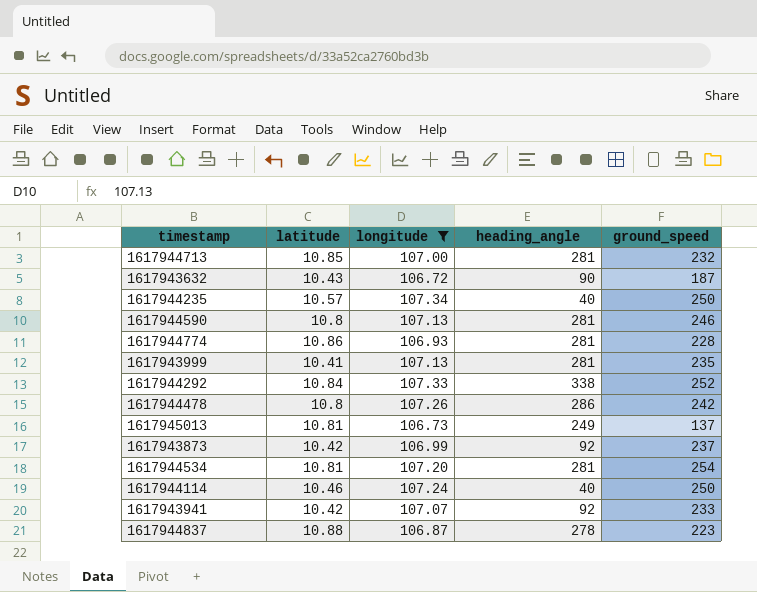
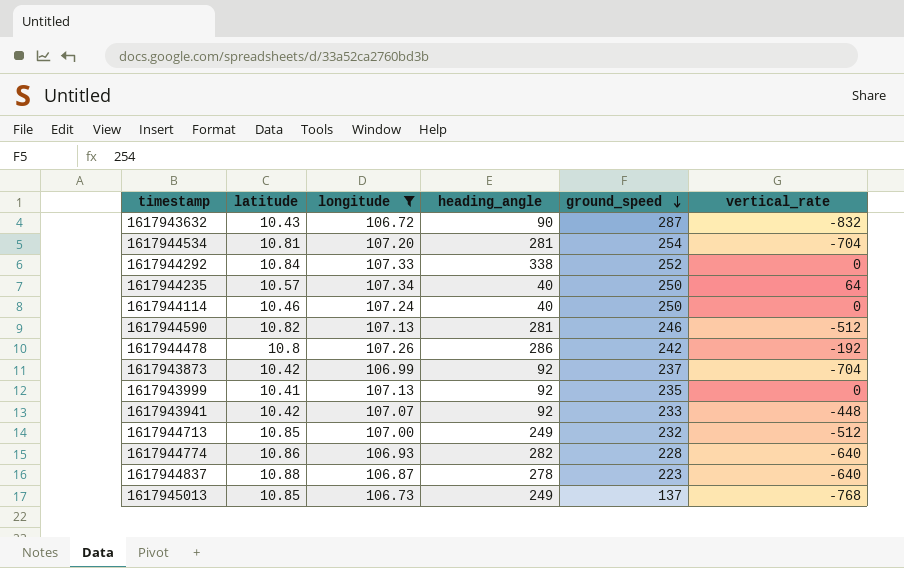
row order: none -> ground_speed descending
column vertical_rate | position: none -> 6
1617943632 | ground_speed: 187 -> 287
1617944590 | latitude: 10.8 -> 10.82
1617943999 | heading_angle: 281 -> 92
1617944713 | heading_angle: 281 -> 249
1617944774 | heading_angle: 281 -> 282
1617945013 | latitude: 10.81 -> 10.85

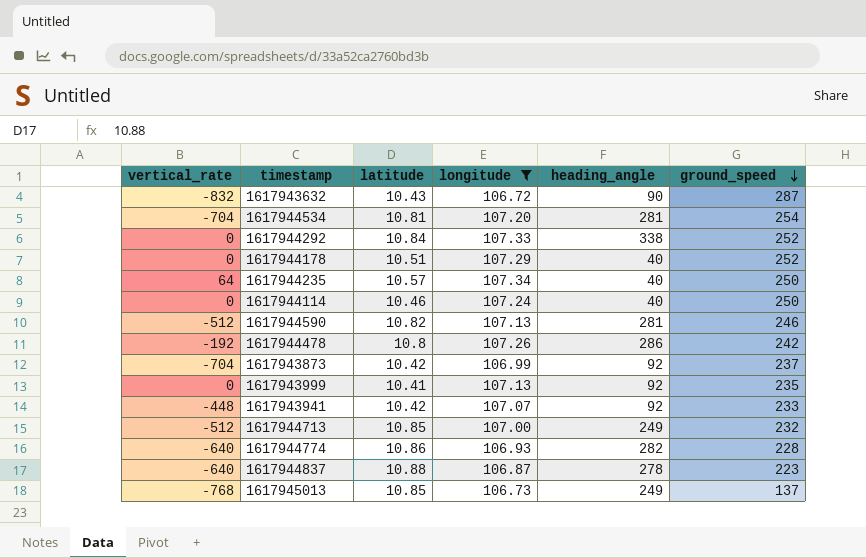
column vertical_rate | position: 6 -> 1
row 1617944178: none -> 0 | 10.51 | 107.29 | 40 | 252

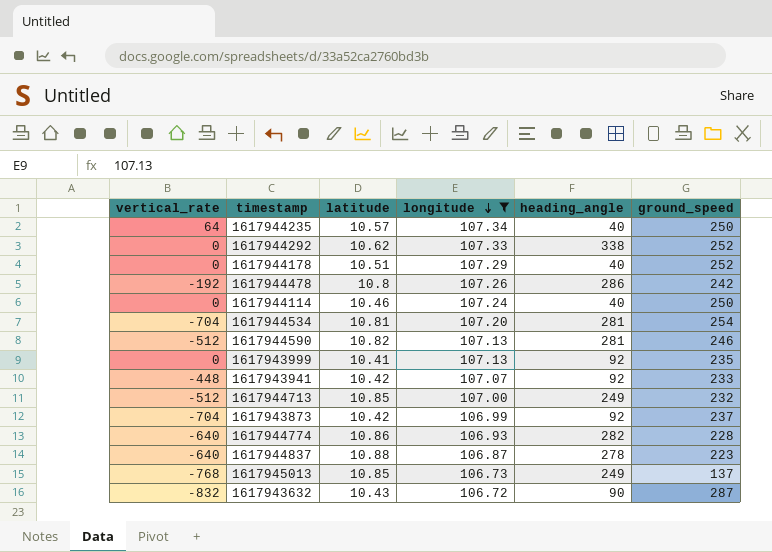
row order: ground_speed descending -> longitude descending
1617944292 | latitude: 10.84 -> 10.62

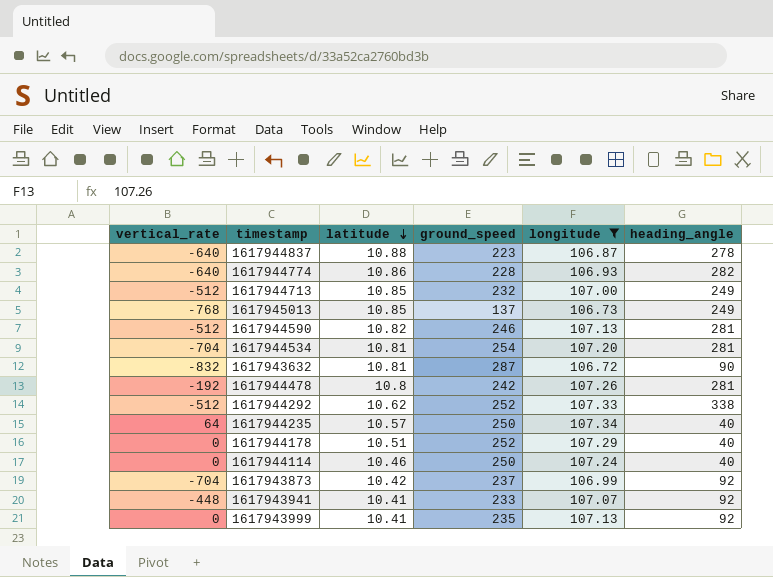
row order: longitude descending -> latitude descending
column ground_speed | position: 6 -> 4
1617943632 | latitude: 10.43 -> 10.81
1617944478 | heading_angle: 286 -> 281
1617944292 | vertical_rate: 0 -> -512
1617943941 | latitude: 10.42 -> 10.41

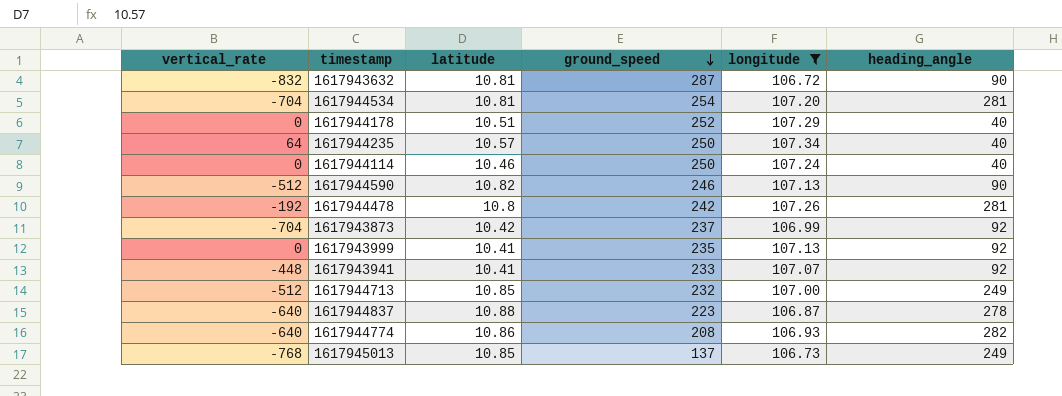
row order: latitude descending -> ground_speed descending
row 1617944292: -512 | 10.62 | 252 | 107.33 | 338 -> none
1617944590 | heading_angle: 281 -> 90
1617944774 | ground_speed: 228 -> 208

